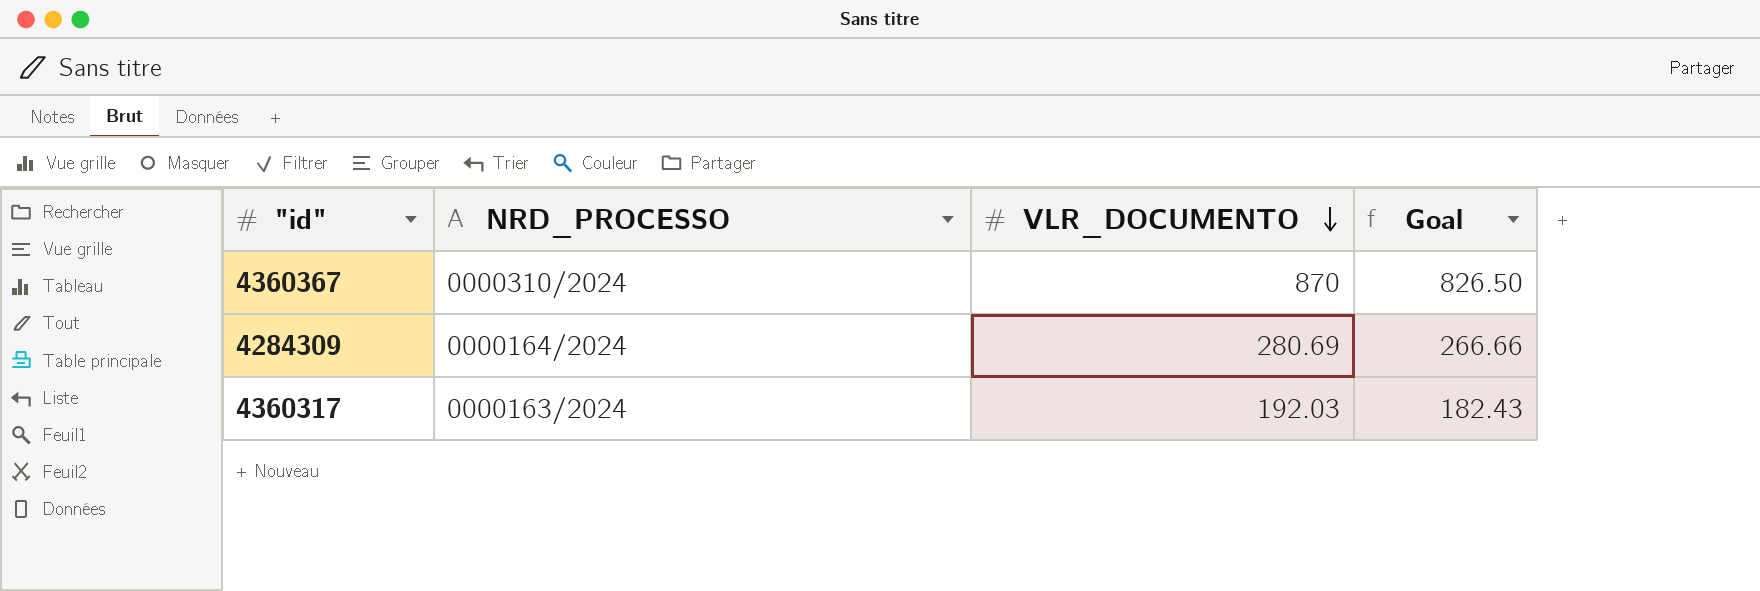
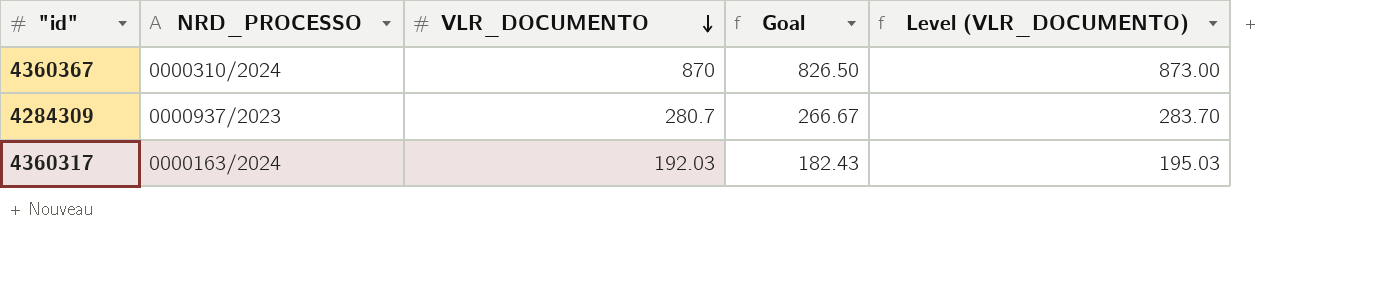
column Level (VLR_DOCUMENTO) | formula: none -> [VLR_DOCUMENTO] + 3
4284309 | NRD_PROCESSO: 0000164/2024 -> 0000937/2023
4284309 | VLR_DOCUMENTO: 280.69 -> 280.7
4284309 | Goal: 266.66 -> 266.67

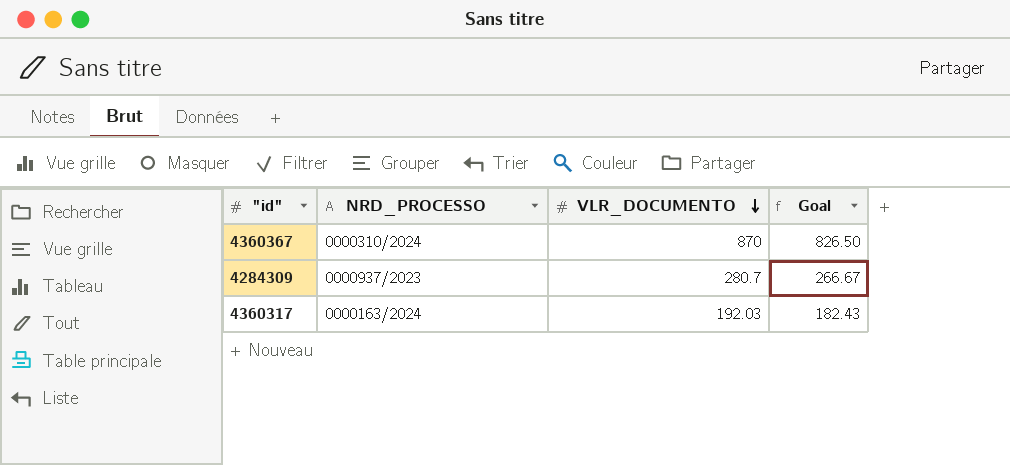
column Level (VLR_DOCUMENTO) | formula: [VLR_DOCUMENTO] + 3 -> none

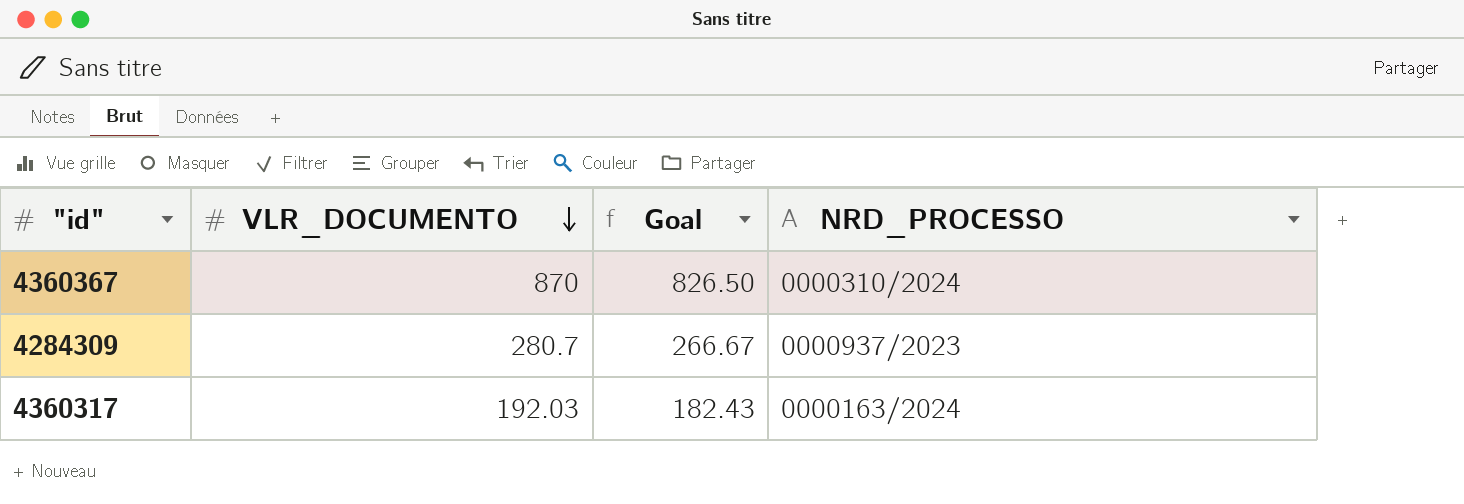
column NRD_PROCESSO | position: 2 -> 4

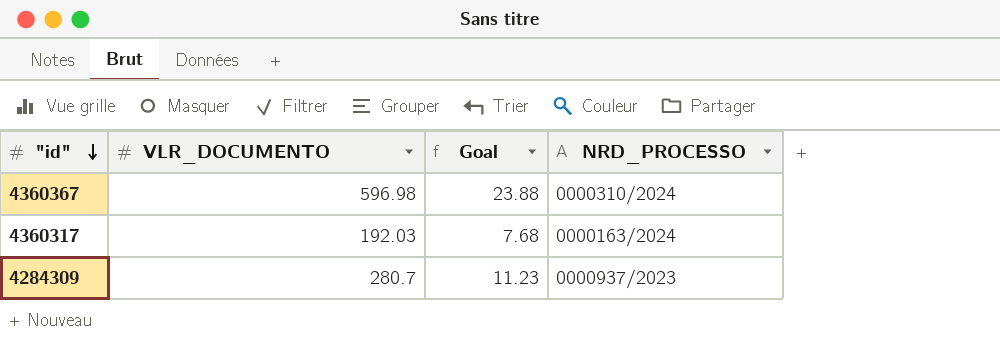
row order: VLR_DOCUMENTO descending -> "id" descending
column Goal | formula: [VLR_DOCUMENTO] * 0.95 -> [VLR_DOCUMENTO] * 0.04
4360367 | VLR_DOCUMENTO: 870 -> 596.98

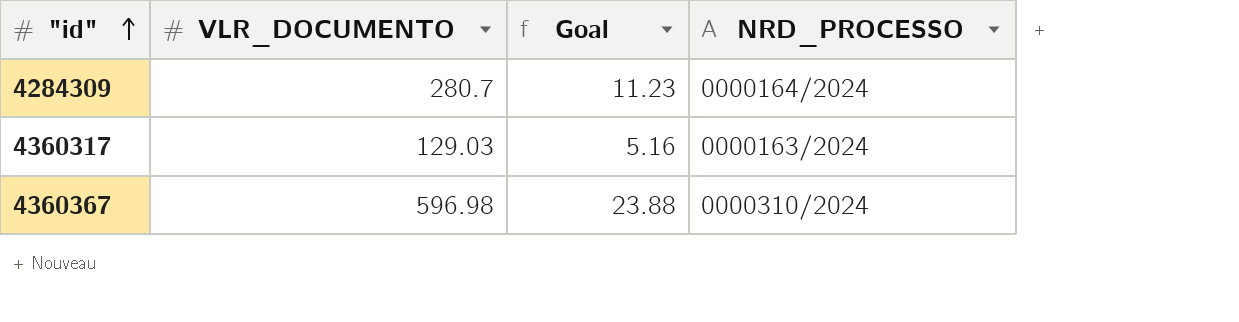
row order: "id" descending -> "id" ascending
4284309 | NRD_PROCESSO: 0000937/2023 -> 0000164/2024
4360317 | VLR_DOCUMENTO: 192.03 -> 129.03
4360317 | Goal: 7.68 -> 5.16

